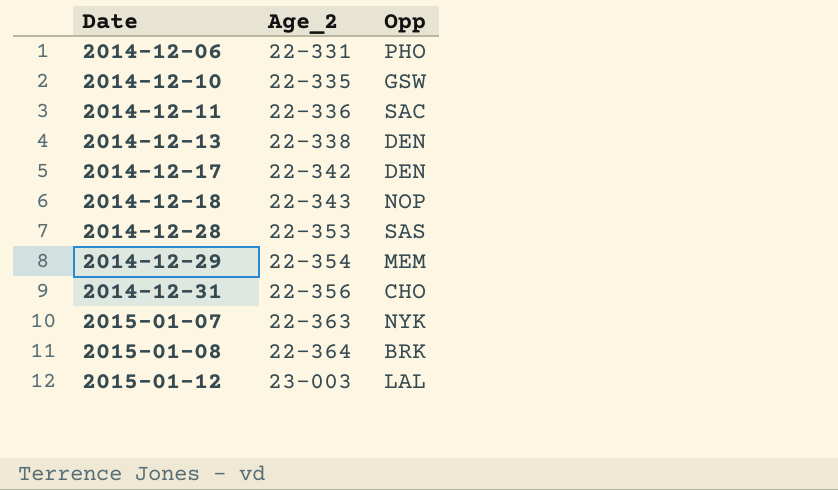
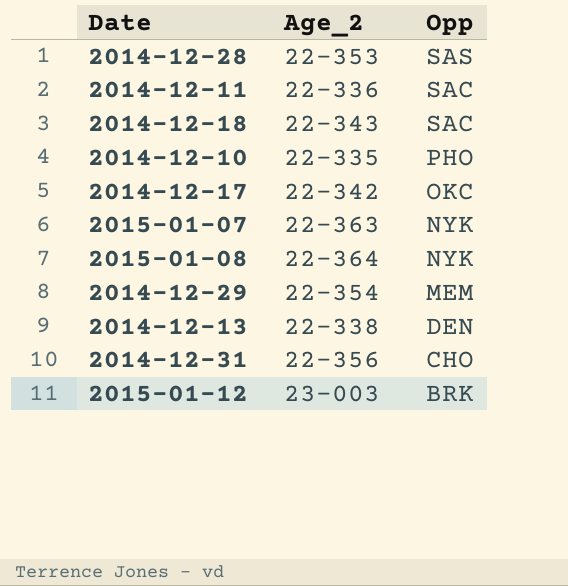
row order: Date ascending -> Opp descending
row 2014-12-06: 22-331 | PHO -> none
2014-12-18 | Opp: NOP -> SAC
2014-12-10 | Opp: GSW -> PHO
2014-12-17 | Opp: DEN -> OKC
2015-01-08 | Opp: BRK -> NYK
2015-01-12 | Opp: LAL -> BRK

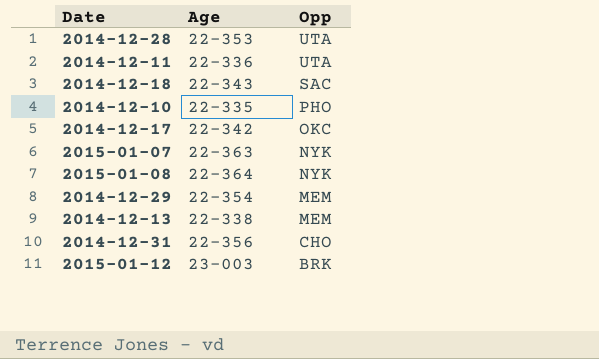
column name: Age_2 -> Age
2014-12-28 | Opp: SAS -> UTA
2014-12-11 | Opp: SAC -> UTA
2014-12-13 | Opp: DEN -> MEM

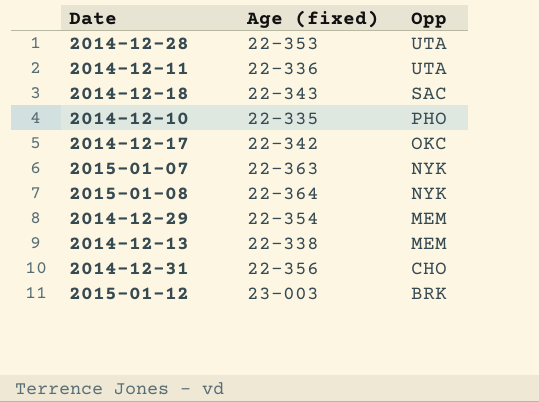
column name: Age -> Age (fixed)

